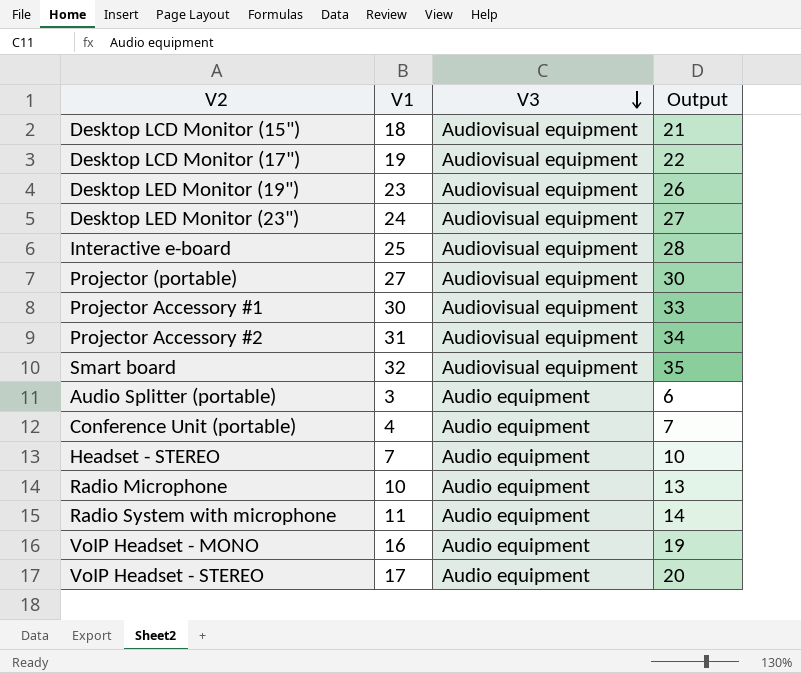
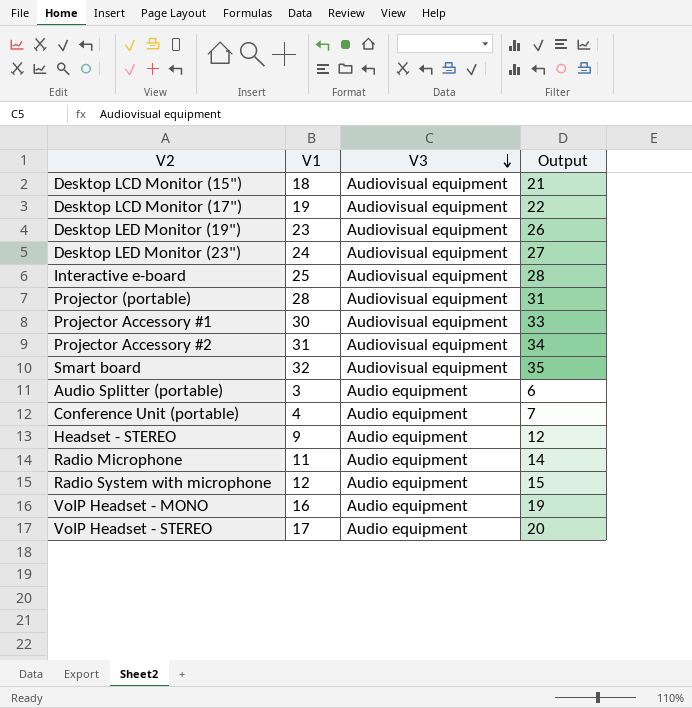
Projector (portable) | V1: 27 -> 28
Projector (portable) | Output: 30 -> 31
Headset - STEREO | V1: 7 -> 9
Headset - STEREO | Output: 10 -> 12
Radio Microphone | V1: 10 -> 11
Radio Microphone | Output: 13 -> 14
Radio System with microphone | V1: 11 -> 12
Radio System with microphone | Output: 14 -> 15

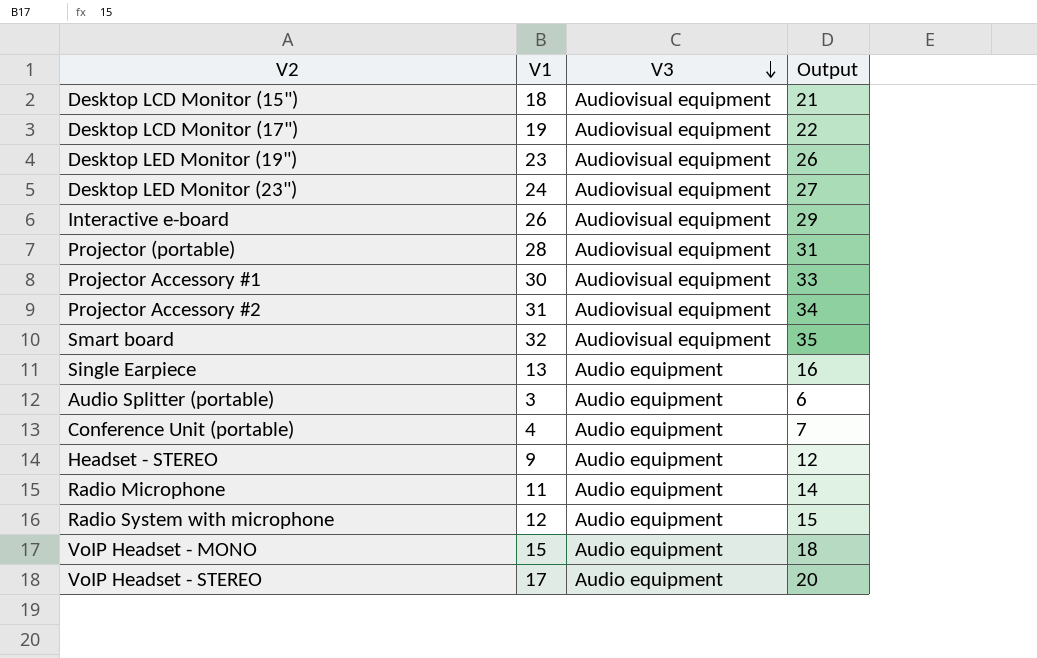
Interactive e-board | V1: 25 -> 26
Interactive e-board | Output: 28 -> 29
row Single Earpiece: none -> 13 | Audio equipment | 16
VoIP Headset - MONO | V1: 16 -> 15
VoIP Headset - MONO | Output: 19 -> 18

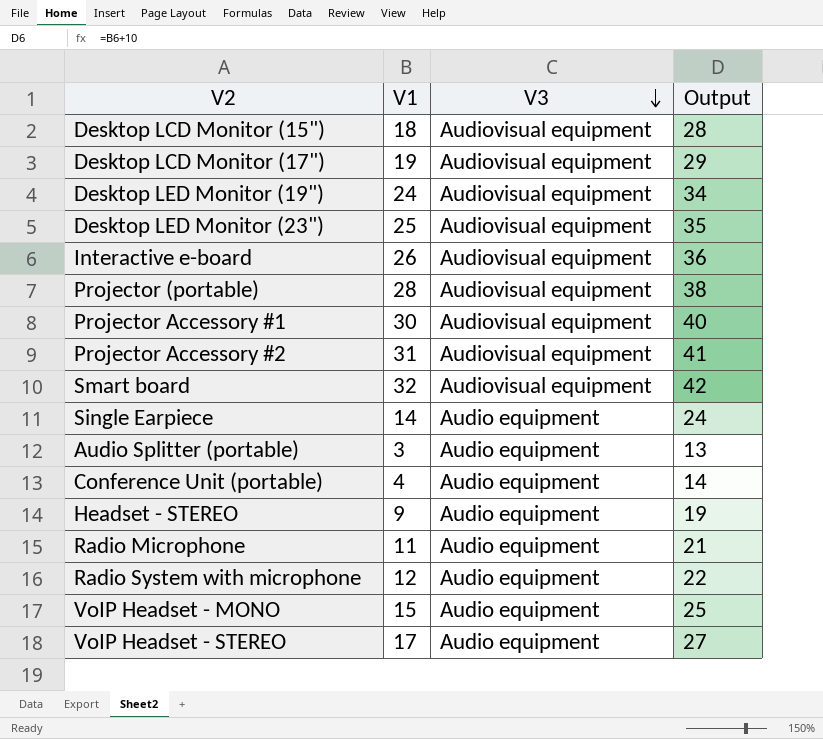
column Output | formula: [V1] + 3 -> [V1] + 10
Desktop LED Monitor (19") | V1: 23 -> 24
Desktop LED Monitor (23") | V1: 24 -> 25
Single Earpiece | V1: 13 -> 14

